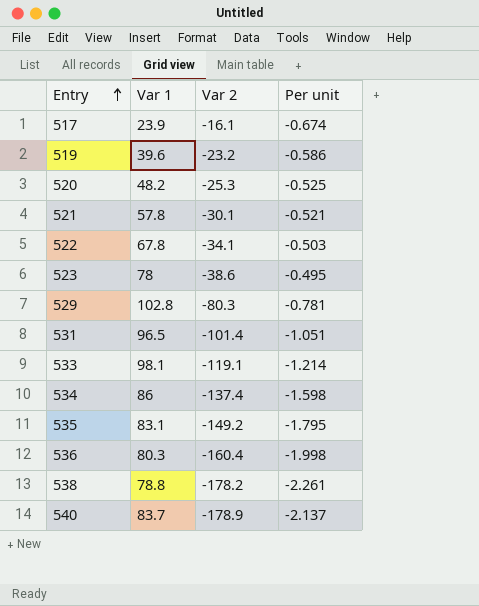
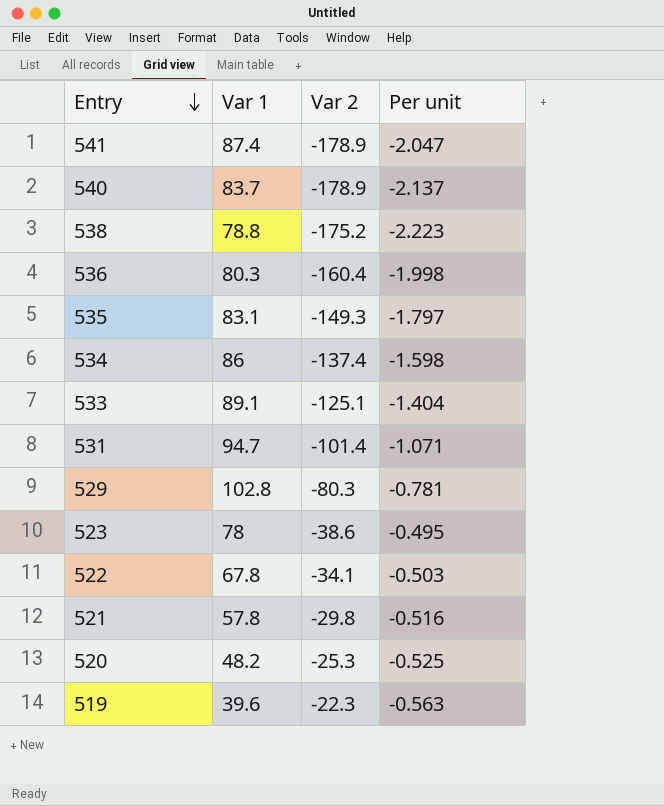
row order: Entry ascending -> Entry descending
row 517: 23.9 | -16.1 | -0.674 -> none
row 541: none -> 87.4 | -178.9 | -2.047
538 | Var 2: -178.2 -> -175.2
538 | Per unit: -2.261 -> -2.223
535 | Var 2: -149.2 -> -149.3
535 | Per unit: -1.795 -> -1.797
533 | Var 1: 98.1 -> 89.1
533 | Var 2: -119.1 -> -125.1
533 | Per unit: -1.214 -> -1.404
531 | Var 1: 96.5 -> 94.7
531 | Per unit: -1.051 -> -1.071
521 | Var 2: -30.1 -> -29.8
521 | Per unit: -0.521 -> -0.516
519 | Var 2: -23.2 -> -22.3
519 | Per unit: -0.586 -> -0.563

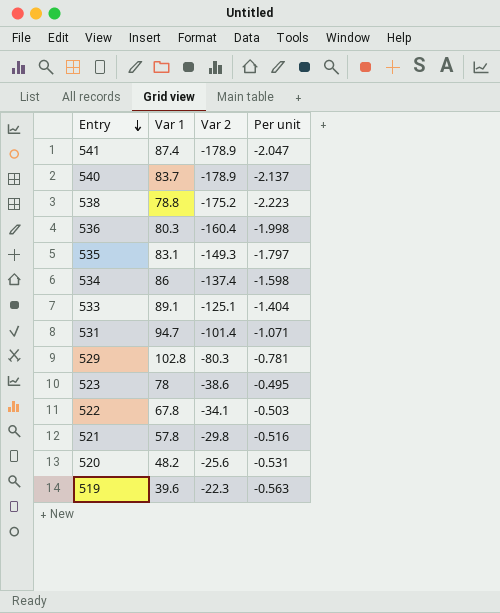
520 | Var 2: -25.3 -> -25.6
520 | Per unit: -0.525 -> -0.531

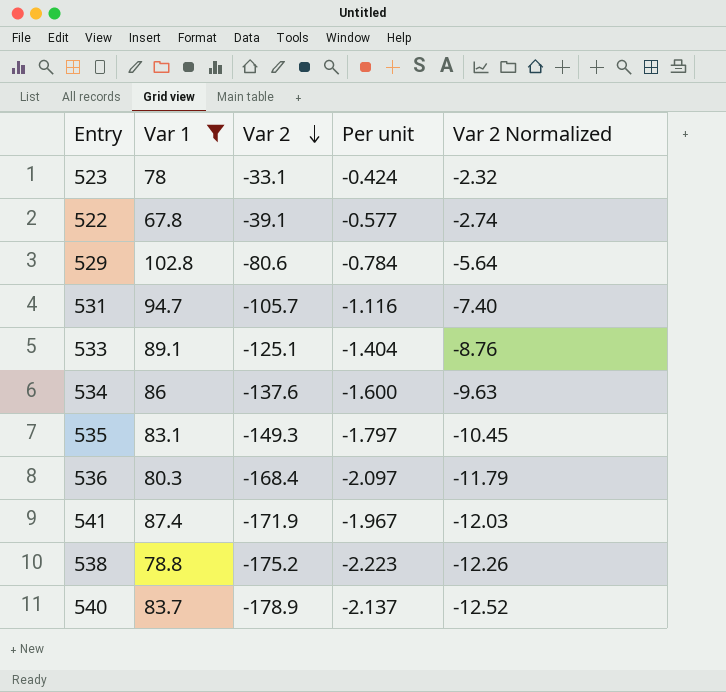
filter: none -> Var 1 >= 67.8
row order: Entry descending -> Var 2 descending
column Var 2 Normalized | formula: none -> [Var 2] * 0.07
523 | Var 2: -38.6 -> -33.1
523 | Per unit: -0.495 -> -0.424
522 | Var 2: -34.1 -> -39.1
522 | Per unit: -0.503 -> -0.577
529 | Var 2: -80.3 -> -80.6
529 | Per unit: -0.781 -> -0.784
531 | Var 2: -101.4 -> -105.7
531 | Per unit: -1.071 -> -1.116
534 | Var 2: -137.4 -> -137.6
534 | Per unit: -1.598 -> -1.600
536 | Var 2: -160.4 -> -168.4
536 | Per unit: -1.998 -> -2.097
541 | Var 2: -178.9 -> -171.9
541 | Per unit: -2.047 -> -1.967

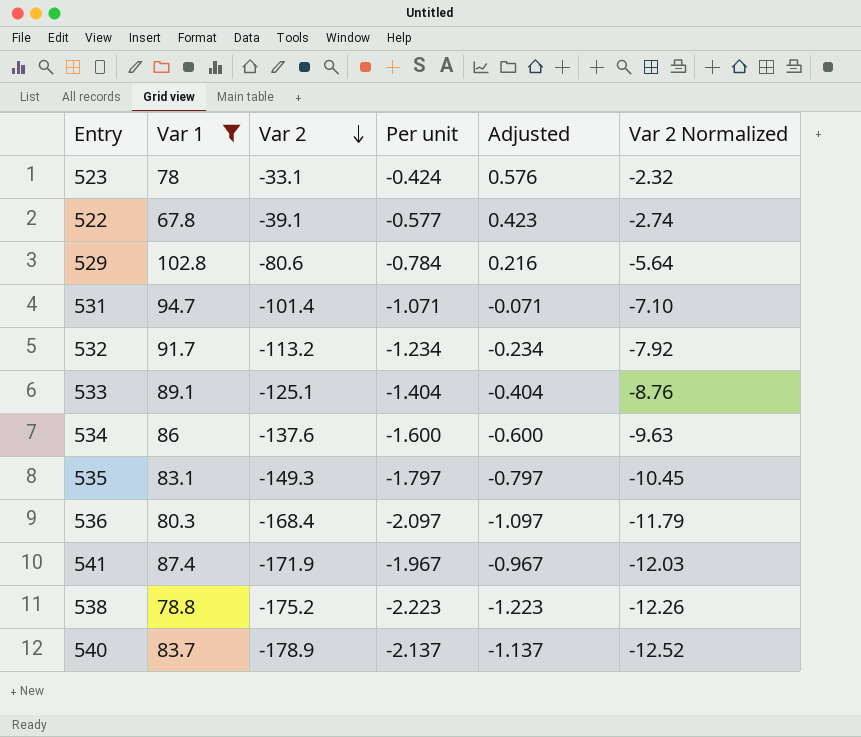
column Adjusted | formula: none -> [Per unit] + 1
531 | Var 2: -105.7 -> -101.4
531 | Per unit: -1.116 -> -1.071
531 | Var 2 Normalized: -7.40 -> -7.10
row 532: none -> 91.7 | -113.2 | -1.234 | -0.234 | -7.92

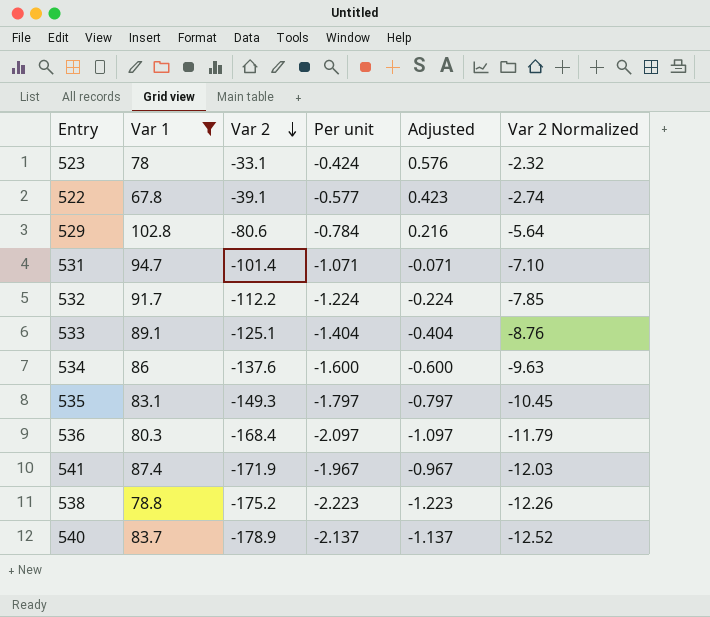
532 | Var 2: -113.2 -> -112.2
532 | Per unit: -1.234 -> -1.224
532 | Adjusted: -0.234 -> -0.224
532 | Var 2 Normalized: -7.92 -> -7.85

